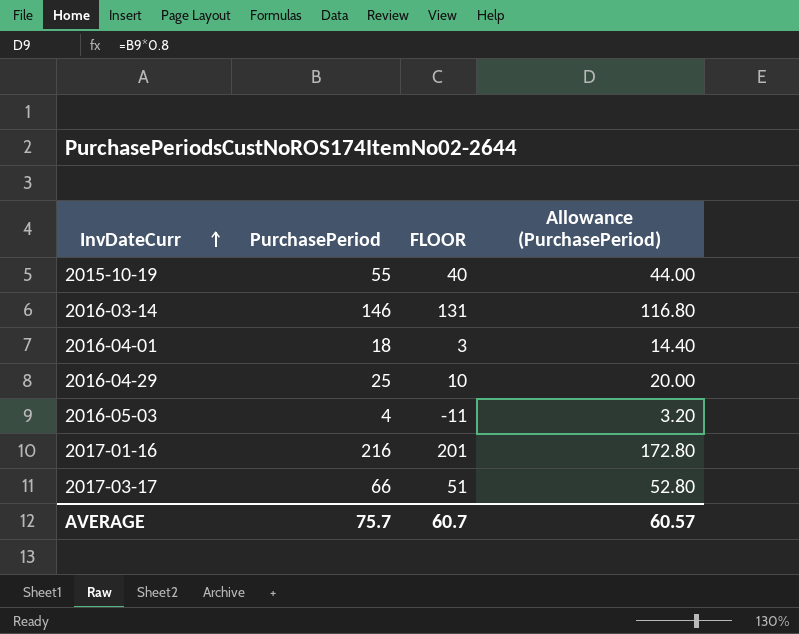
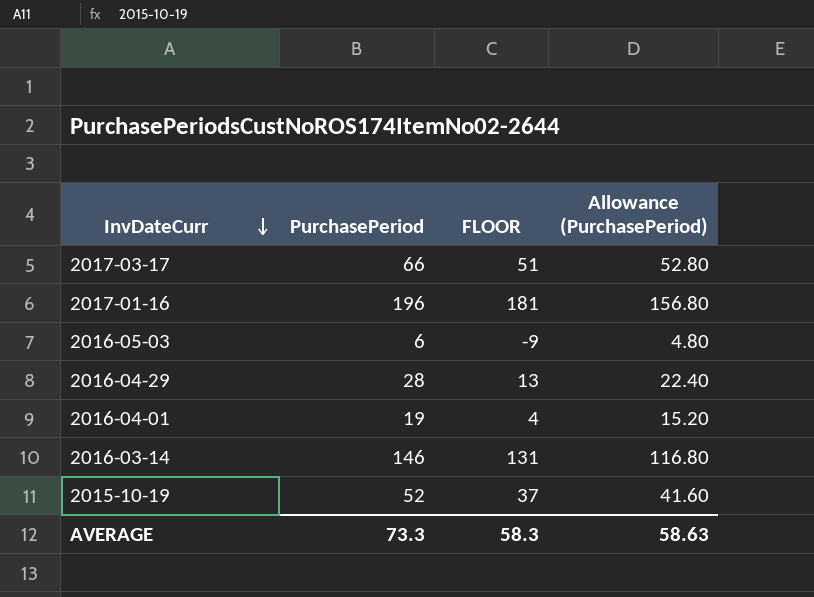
row order: InvDateCurr ascending -> InvDateCurr descending
2017-01-16 | PurchasePeriod: 216 -> 196
2017-01-16 | FLOOR: 201 -> 181
2017-01-16 | Allowance (PurchasePeriod): 172.80 -> 156.80
2016-05-03 | PurchasePeriod: 4 -> 6
2016-05-03 | FLOOR: -11 -> -9
2016-05-03 | Allowance (PurchasePeriod): 3.20 -> 4.80
2016-04-29 | PurchasePeriod: 25 -> 28
2016-04-29 | FLOOR: 10 -> 13
2016-04-29 | Allowance (PurchasePeriod): 20.00 -> 22.40
2016-04-01 | PurchasePeriod: 18 -> 19
2016-04-01 | FLOOR: 3 -> 4
2016-04-01 | Allowance (PurchasePeriod): 14.40 -> 15.20
2015-10-19 | PurchasePeriod: 55 -> 52
2015-10-19 | FLOOR: 40 -> 37
2015-10-19 | Allowance (PurchasePeriod): 44.00 -> 41.60
AVERAGE | PurchasePeriod: 75.7 -> 73.3
AVERAGE | FLOOR: 60.7 -> 58.3
AVERAGE | Allowance (PurchasePeriod): 60.57 -> 58.63

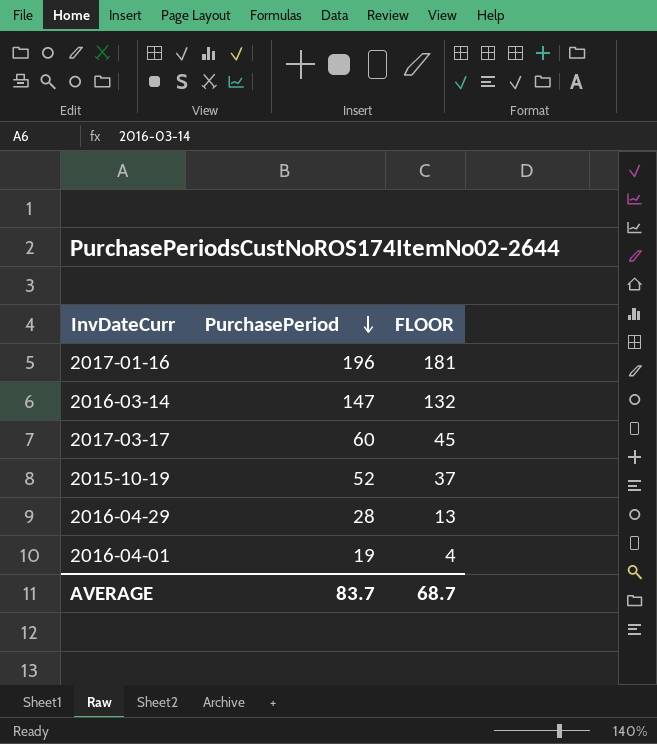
row order: InvDateCurr descending -> PurchasePeriod descending
column Allowance (PurchasePeriod) | formula: [PurchasePeriod] * 0.8 -> none
row 2016-05-03: 6 | -9 | 4.80 -> none
2016-03-14 | PurchasePeriod: 146 -> 147
2016-03-14 | FLOOR: 131 -> 132
2017-03-17 | PurchasePeriod: 66 -> 60
2017-03-17 | FLOOR: 51 -> 45
AVERAGE | PurchasePeriod: 73.3 -> 83.7
AVERAGE | FLOOR: 58.3 -> 68.7

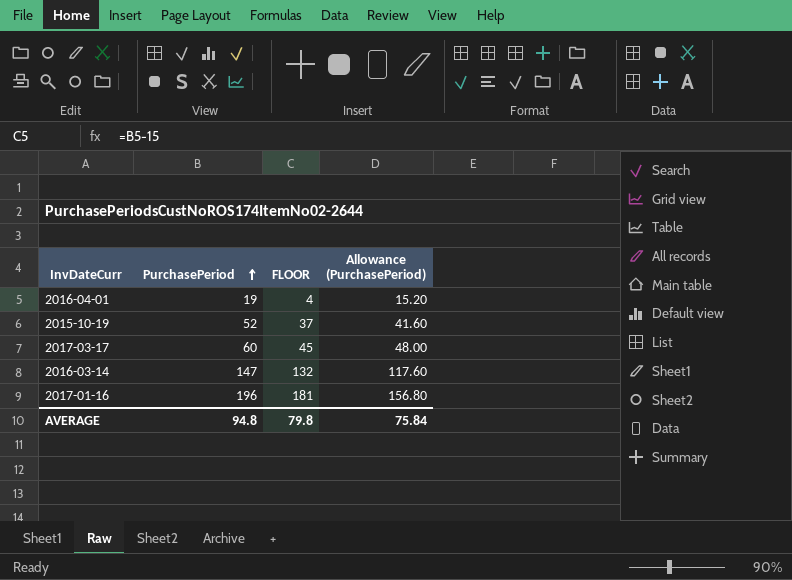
row order: PurchasePeriod descending -> PurchasePeriod ascending
column Allowance (PurchasePeriod) | formula: none -> [PurchasePeriod] * 0.8
row 2016-04-29: 28 | 13 -> none
AVERAGE | PurchasePeriod: 83.7 -> 94.8
AVERAGE | FLOOR: 68.7 -> 79.8

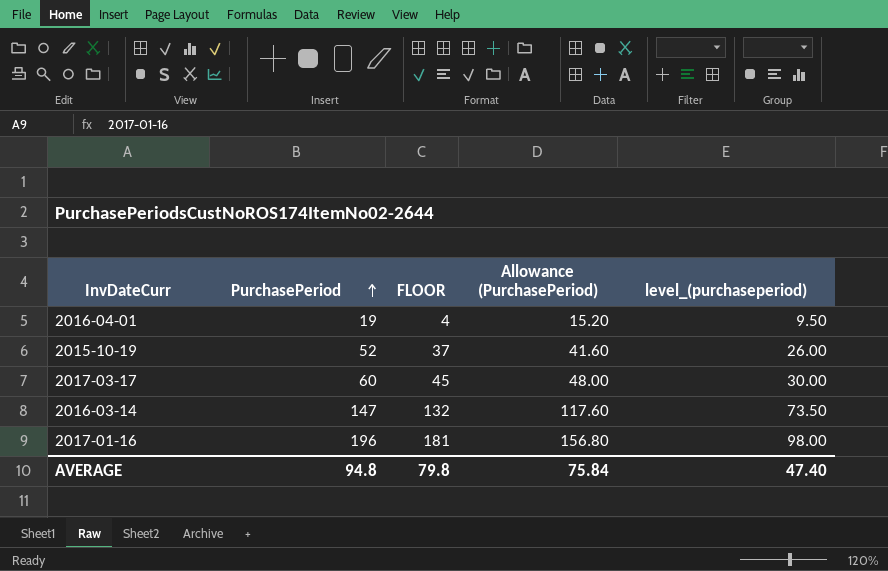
column level_(purchaseperiod) | formula: none -> [PurchasePeriod] * 0.5

